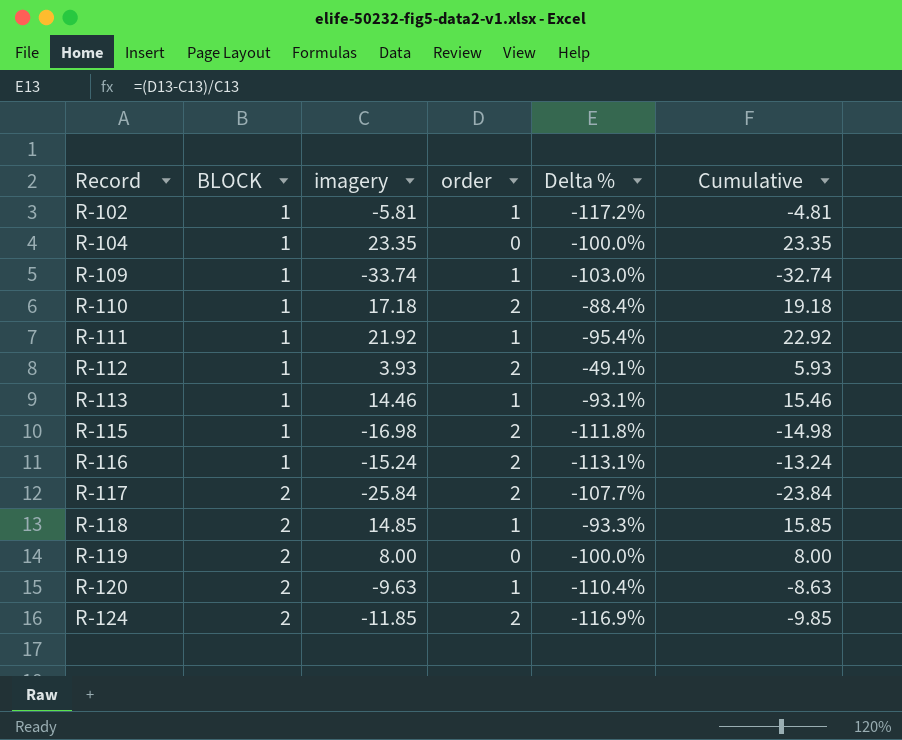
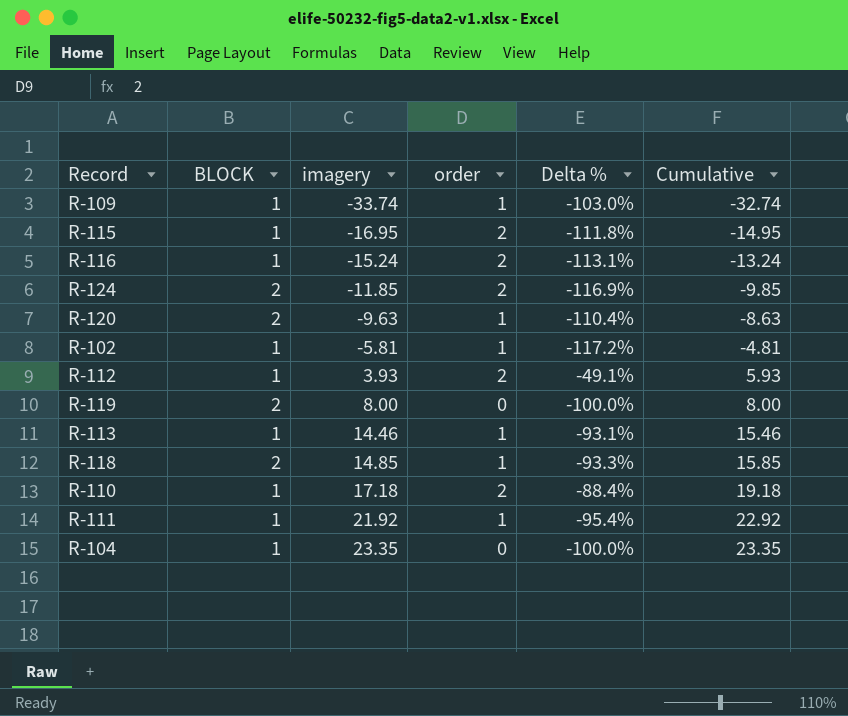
row order: Record ascending -> imagery ascending
row R-117: 2 | -25.84 | 2 | -107.7% | -23.84 -> none
R-115 | imagery: -16.98 -> -16.95
R-115 | Cumulative: -14.98 -> -14.95

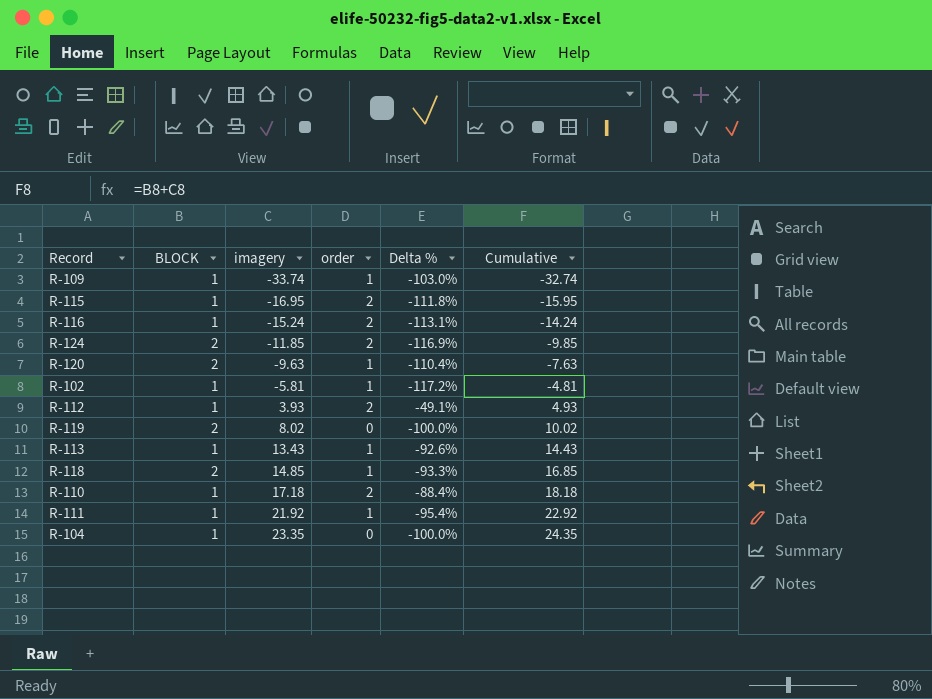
column Cumulative | formula: [imagery] + [order] -> [BLOCK] + [imagery]
R-119 | imagery: 8.00 -> 8.02
R-113 | imagery: 14.46 -> 13.43
R-113 | Delta %: -93.1% -> -92.6%

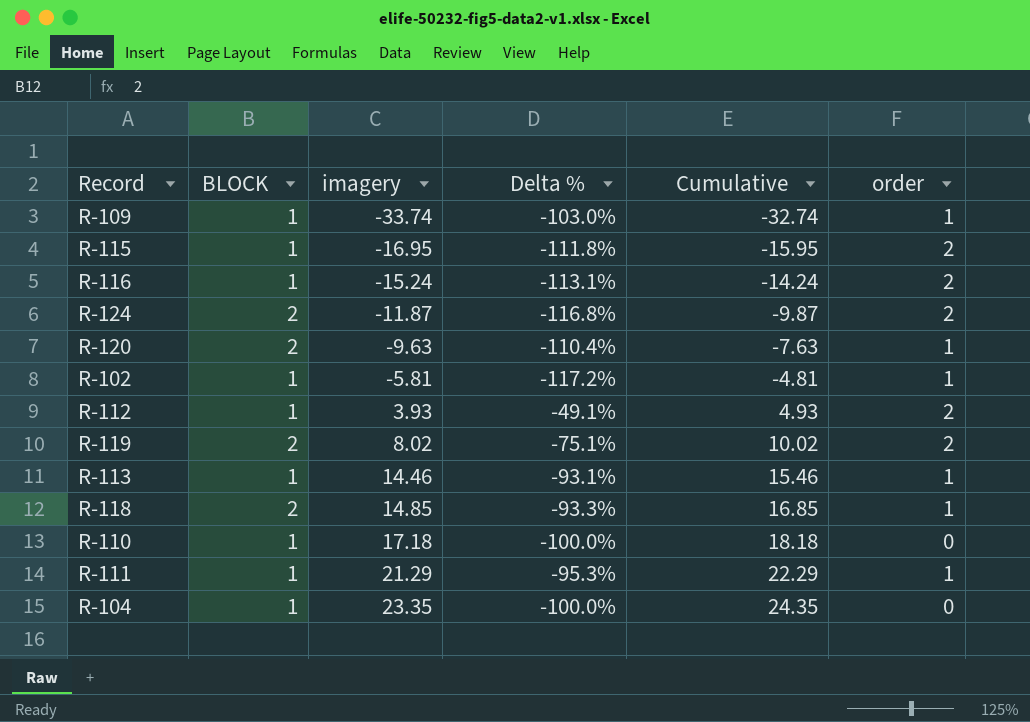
column order | position: 4 -> 6
R-124 | imagery: -11.85 -> -11.87
R-124 | Delta %: -116.9% -> -116.8%
R-124 | Cumulative: -9.85 -> -9.87
R-119 | Delta %: -100.0% -> -75.1%
R-119 | order: 0 -> 2
R-113 | imagery: 13.43 -> 14.46
R-113 | Delta %: -92.6% -> -93.1%
R-113 | Cumulative: 14.43 -> 15.46
R-110 | Delta %: -88.4% -> -100.0%
R-110 | order: 2 -> 0
R-111 | imagery: 21.92 -> 21.29
R-111 | Delta %: -95.4% -> -95.3%
R-111 | Cumulative: 22.92 -> 22.29

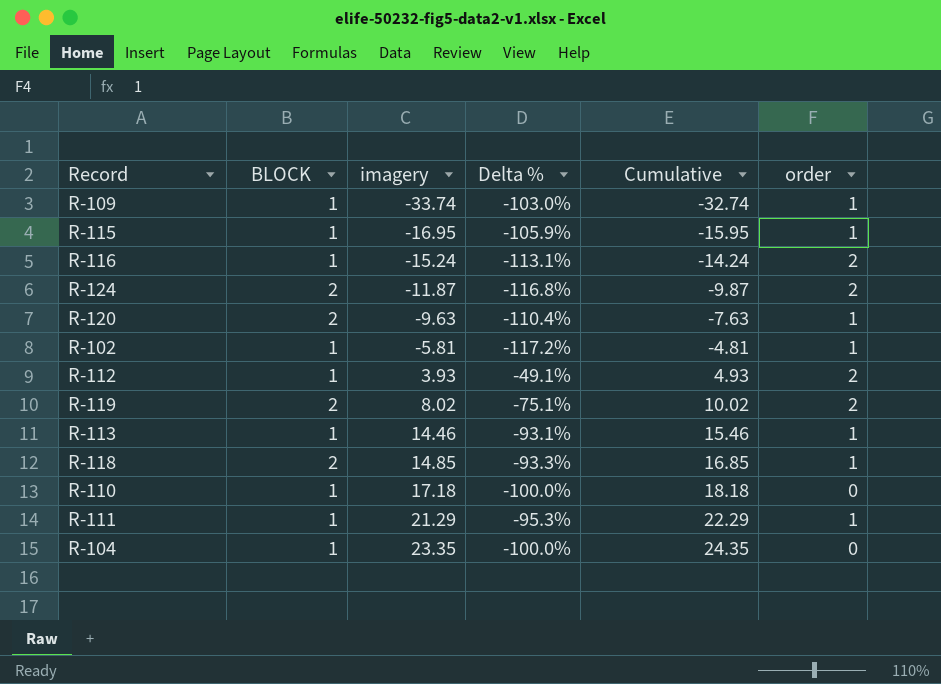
R-115 | Delta %: -111.8% -> -105.9%
R-115 | order: 2 -> 1

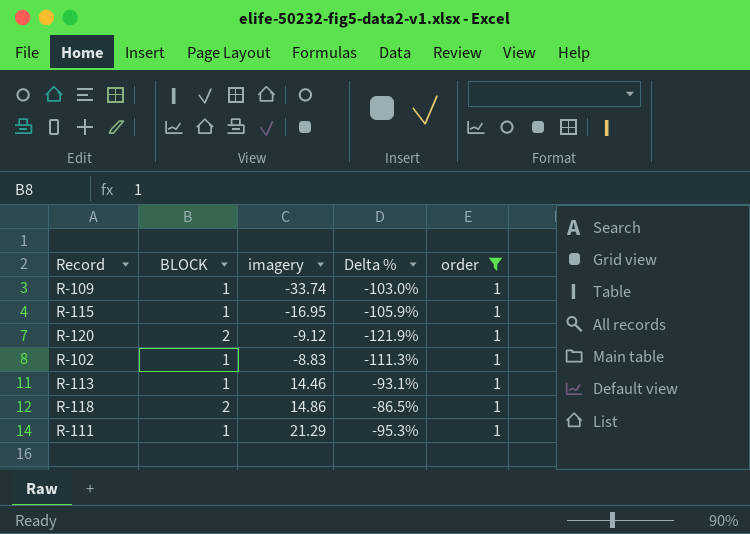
filter: none -> order = 1
column Cumulative | formula: [BLOCK] + [imagery] -> none
column Delta % | formula: ([order] - [imagery]) / [imagery] -> ([BLOCK] - [imagery]) / [imagery]
R-120 | imagery: -9.63 -> -9.12
R-102 | imagery: -5.81 -> -8.83
R-118 | imagery: 14.85 -> 14.86

